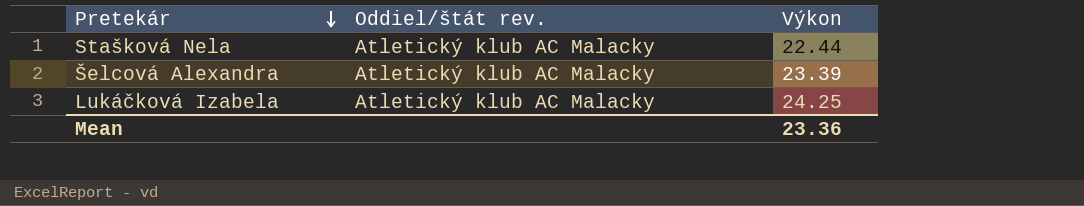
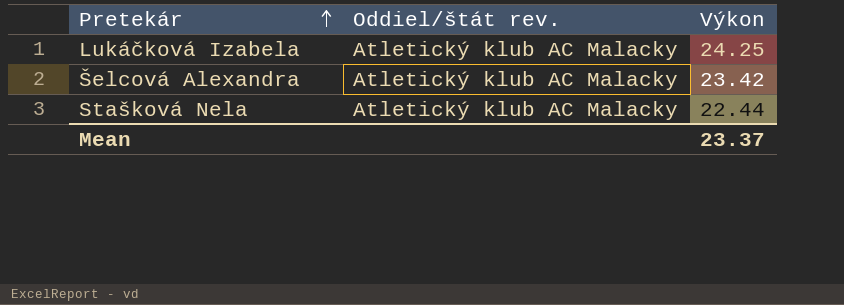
row order: Pretekár descending -> Pretekár ascending
Šelcová Alexandra | Výkon: 23.39 -> 23.42
Mean | Výkon: 23.36 -> 23.37

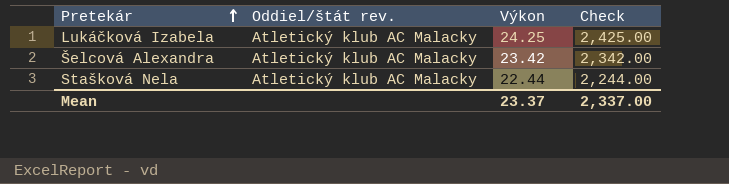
column Check | formula: none -> [Výkon] * 100

